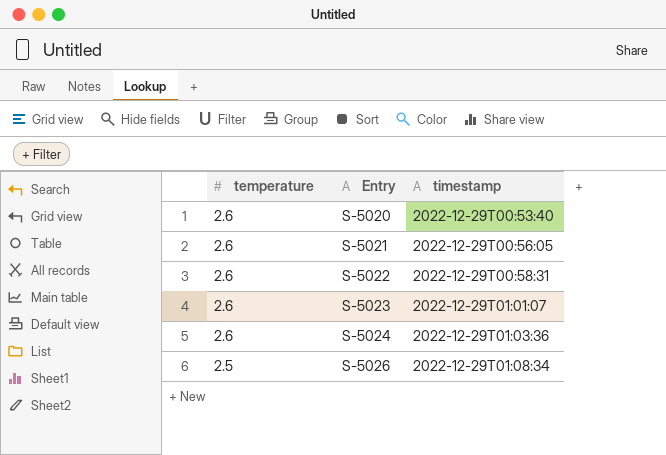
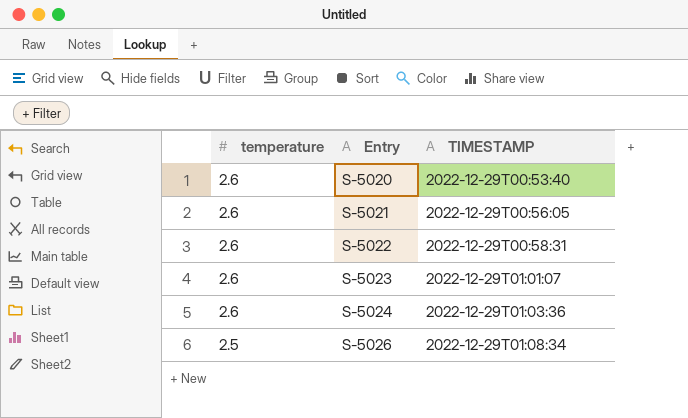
column name: timestamp -> TIMESTAMP

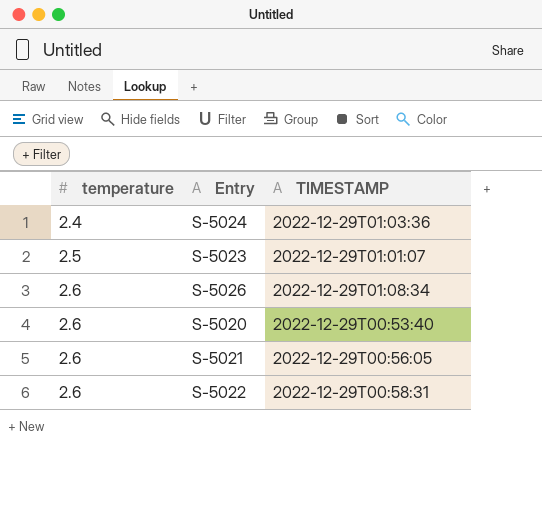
row order: temperature descending -> temperature ascending
S-5024 | temperature: 2.6 -> 2.4
S-5023 | temperature: 2.6 -> 2.5
S-5026 | temperature: 2.5 -> 2.6

